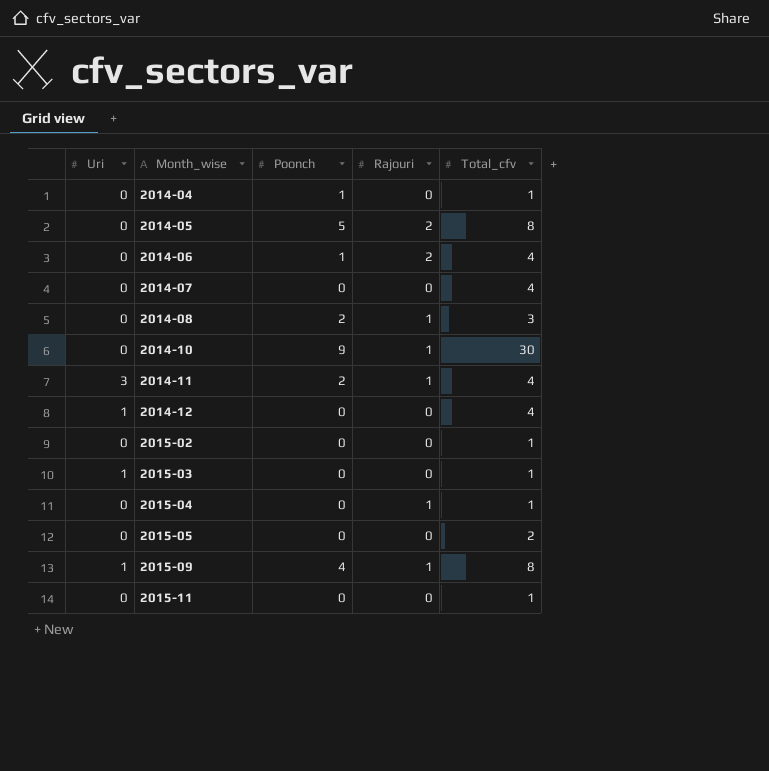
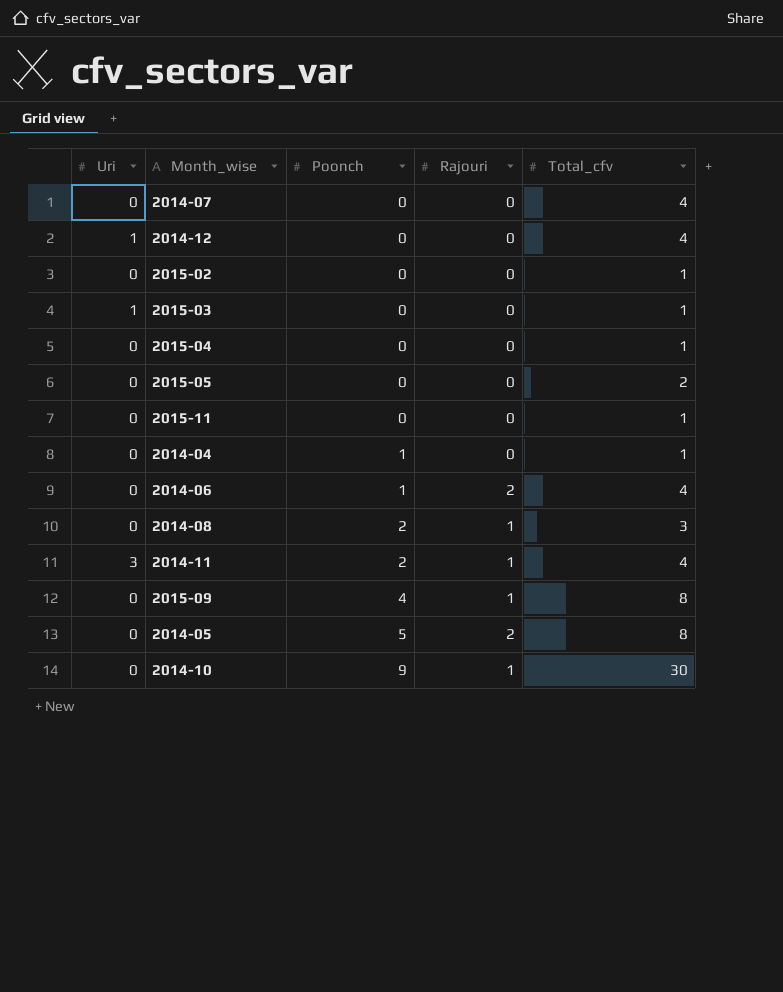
row order: Month_wise ascending -> Poonch ascending
2015-04 | Rajouri: 1 -> 0
2015-09 | Uri: 1 -> 0

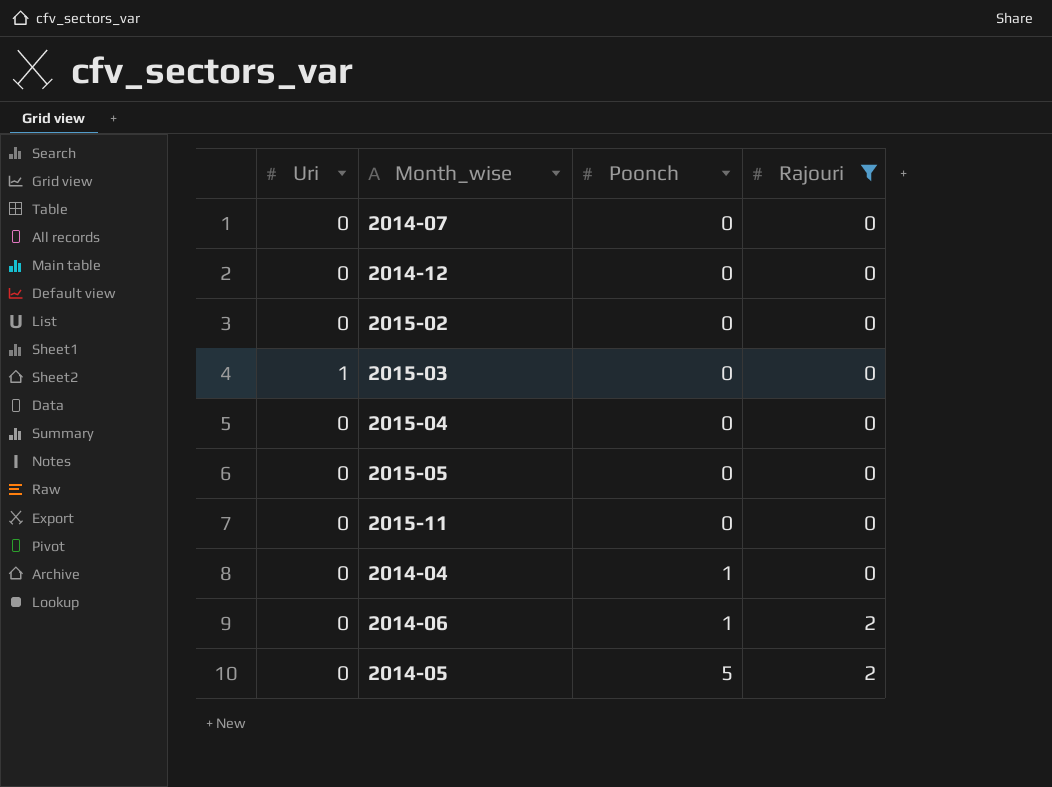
filter: none -> Rajouri != 1
column Total_cfv | position: 5 -> none
2014-12 | Uri: 1 -> 0

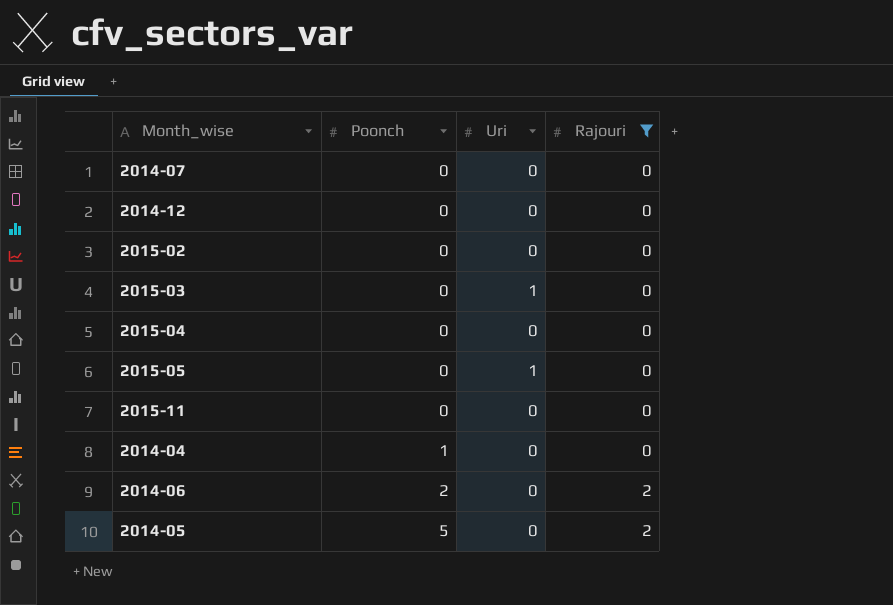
column Uri | position: 1 -> 3
2015-05 | Uri: 0 -> 1
2014-06 | Poonch: 1 -> 2

